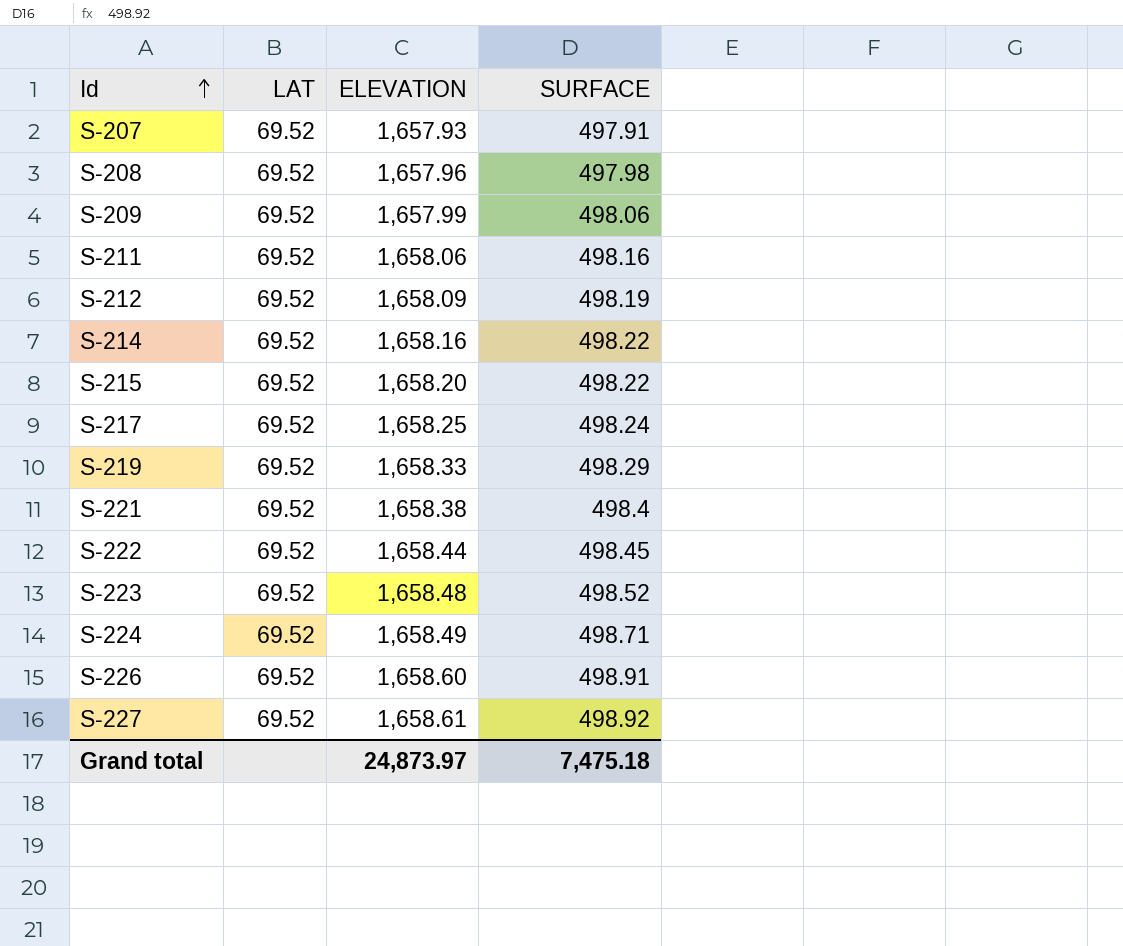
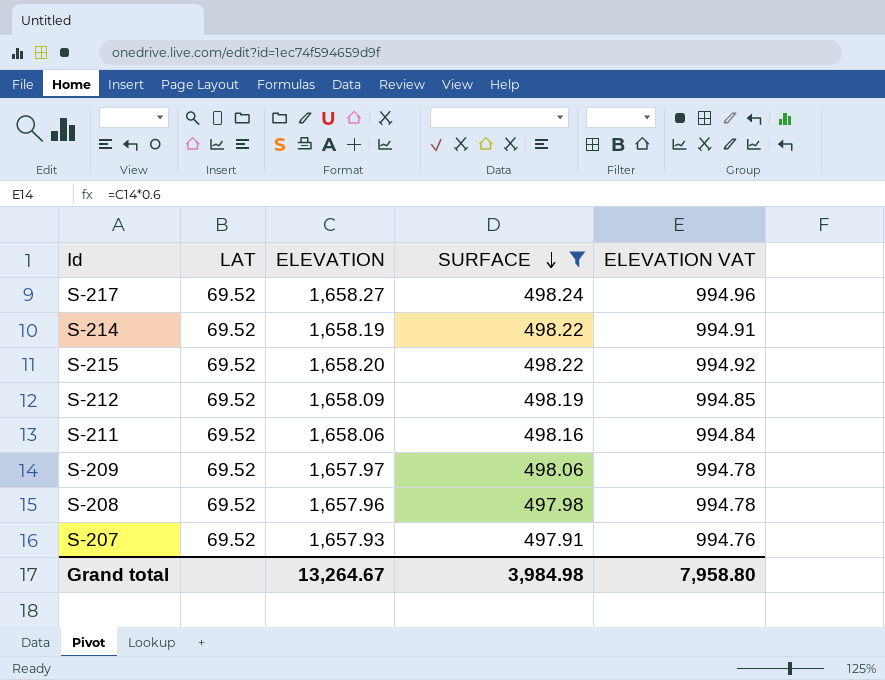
filter: none -> SURFACE <= 498.24
row order: Id ascending -> SURFACE descending
column ELEVATION VAT | formula: none -> [ELEVATION] * 0.6
S-217 | ELEVATION: 1,658.25 -> 1,658.27
S-214 | ELEVATION: 1,658.16 -> 1,658.19
S-209 | ELEVATION: 1,657.99 -> 1,657.97
Grand total | ELEVATION: 24,873.97 -> 13,264.67
Grand total | SURFACE: 7,475.18 -> 3,984.98

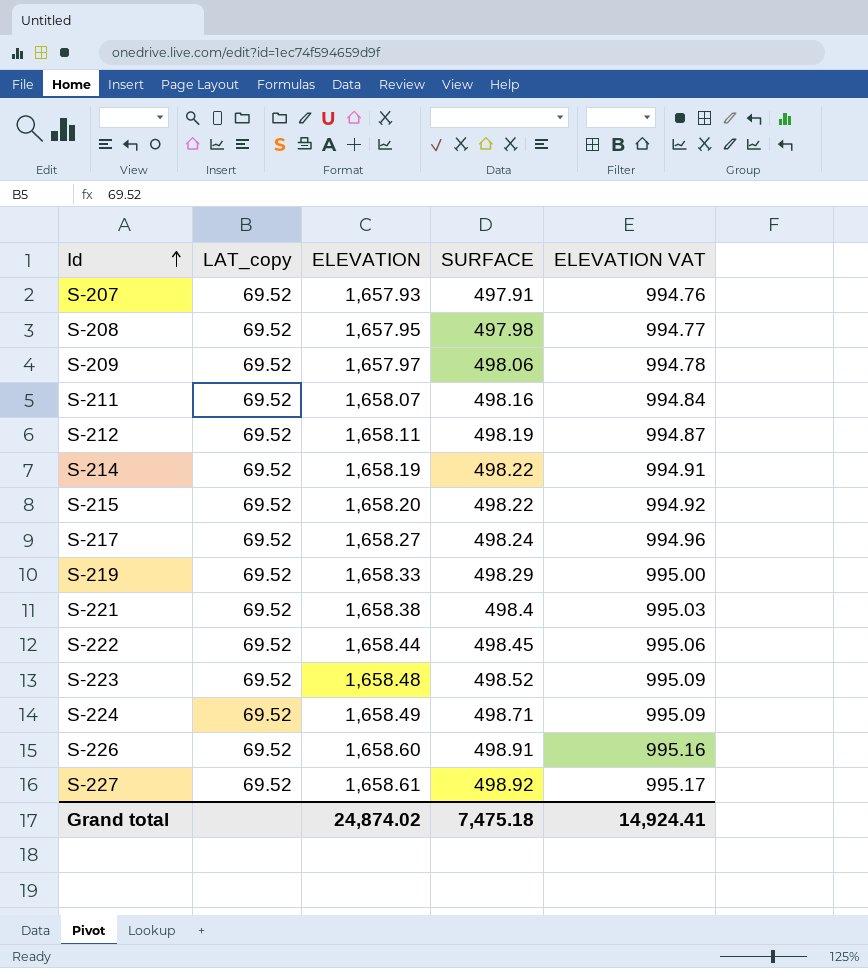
filter: SURFACE <= 498.24 -> none
row order: SURFACE descending -> Id ascending
column name: LAT -> LAT_copy
S-208 | ELEVATION: 1,657.96 -> 1,657.95
S-208 | ELEVATION VAT: 994.78 -> 994.77
S-211 | ELEVATION: 1,658.06 -> 1,658.07
S-212 | ELEVATION: 1,658.09 -> 1,658.11
S-212 | ELEVATION VAT: 994.85 -> 994.87
Grand total | ELEVATION: 13,264.67 -> 24,874.02
Grand total | SURFACE: 3,984.98 -> 7,475.18
Grand total | ELEVATION VAT: 7,958.80 -> 14,924.41

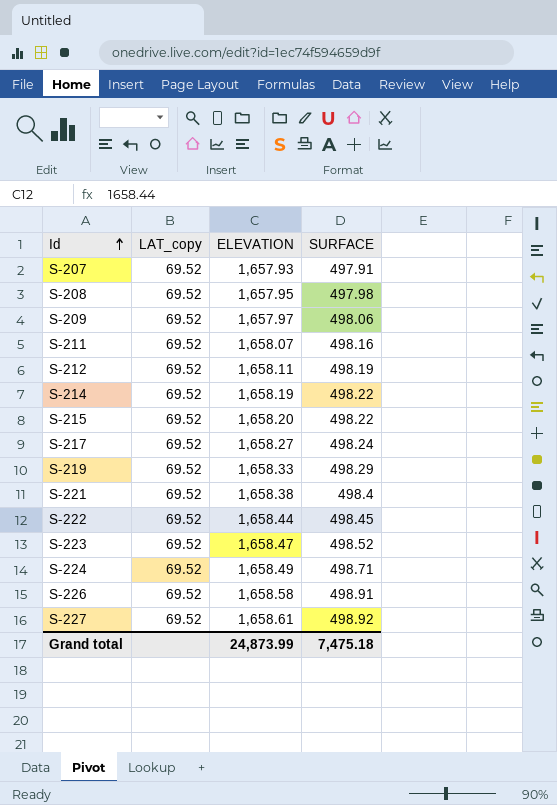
column ELEVATION VAT | formula: [ELEVATION] * 0.6 -> none
S-223 | ELEVATION: 1,658.48 -> 1,658.47
S-226 | ELEVATION: 1,658.60 -> 1,658.58
Grand total | ELEVATION: 24,874.02 -> 24,873.99

